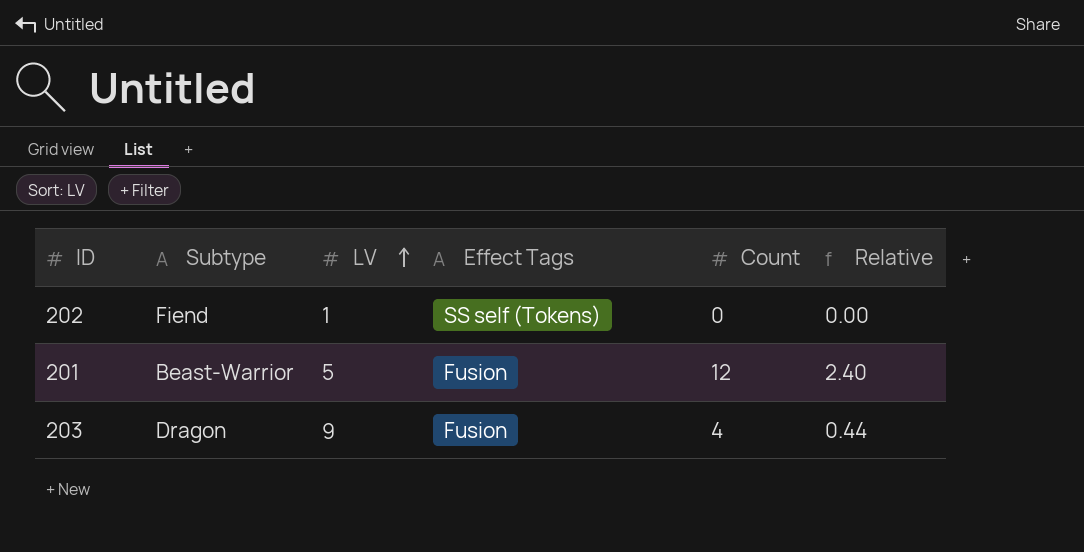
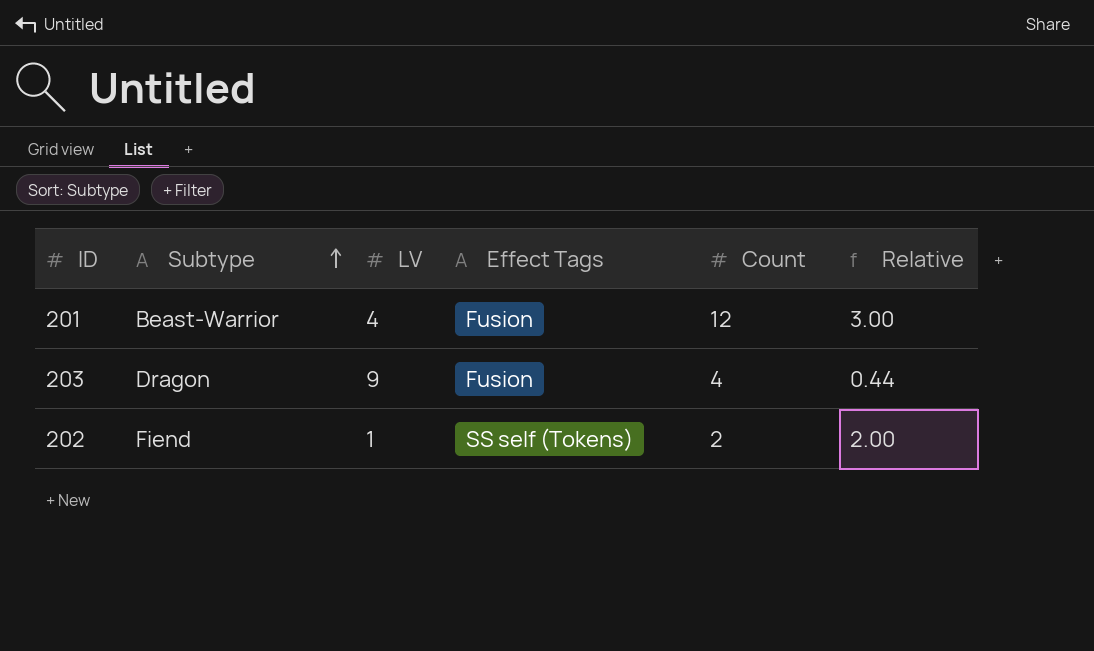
row order: LV ascending -> Subtype ascending
201 | LV: 5 -> 4
201 | Relative: 2.40 -> 3.00
202 | Count: 0 -> 2
202 | Relative: 0.00 -> 2.00

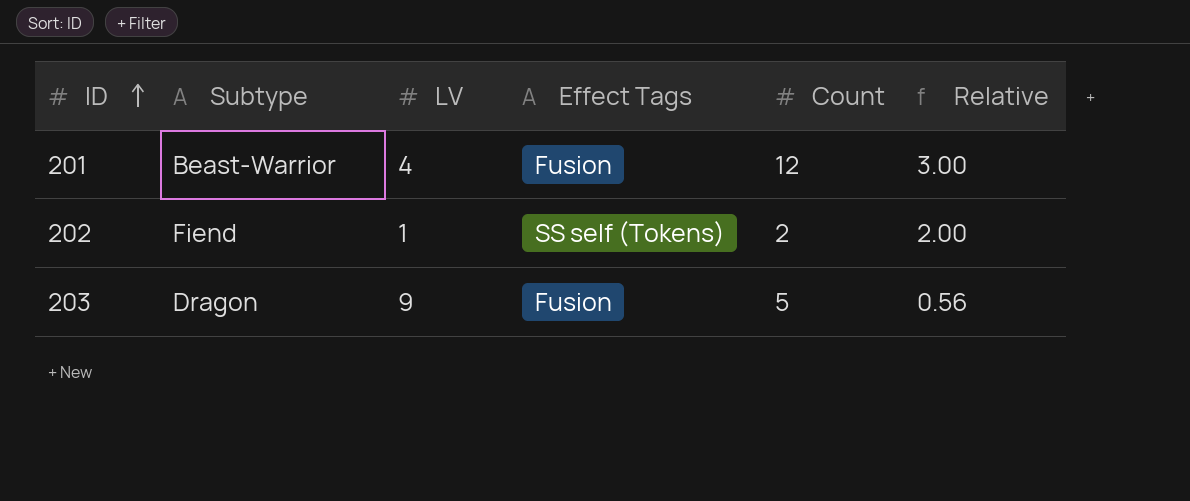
row order: Subtype ascending -> ID ascending
203 | Count: 4 -> 5
203 | Relative: 0.44 -> 0.56

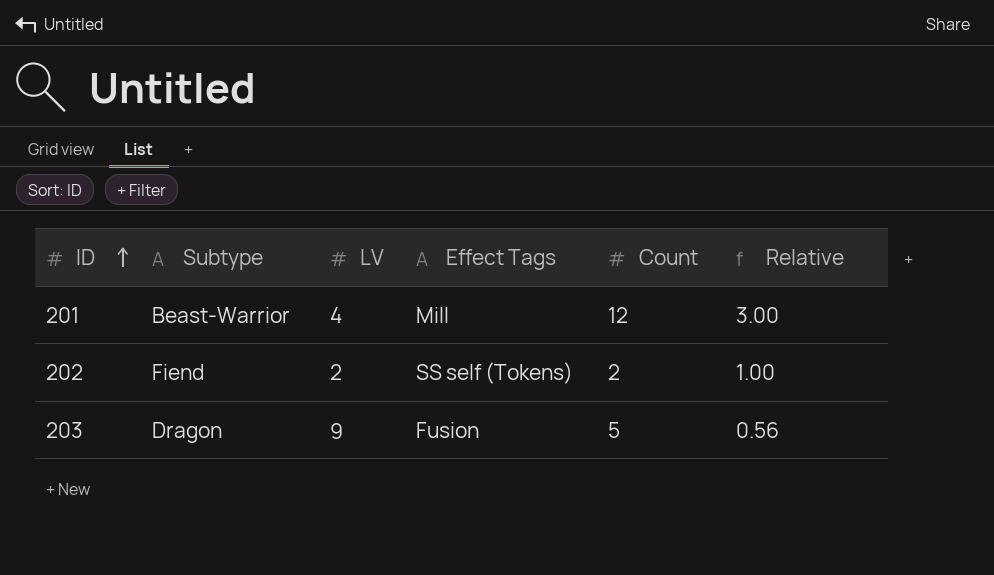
201 | Effect Tags: Fusion -> Mill
202 | LV: 1 -> 2
202 | Relative: 2.00 -> 1.00

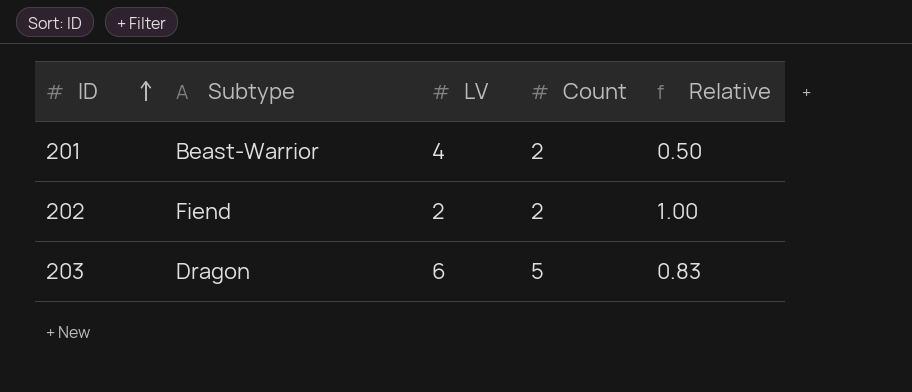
column Effect Tags | position: 4 -> none
201 | Count: 12 -> 2
201 | Relative: 3.00 -> 0.50
203 | LV: 9 -> 6
203 | Relative: 0.56 -> 0.83

